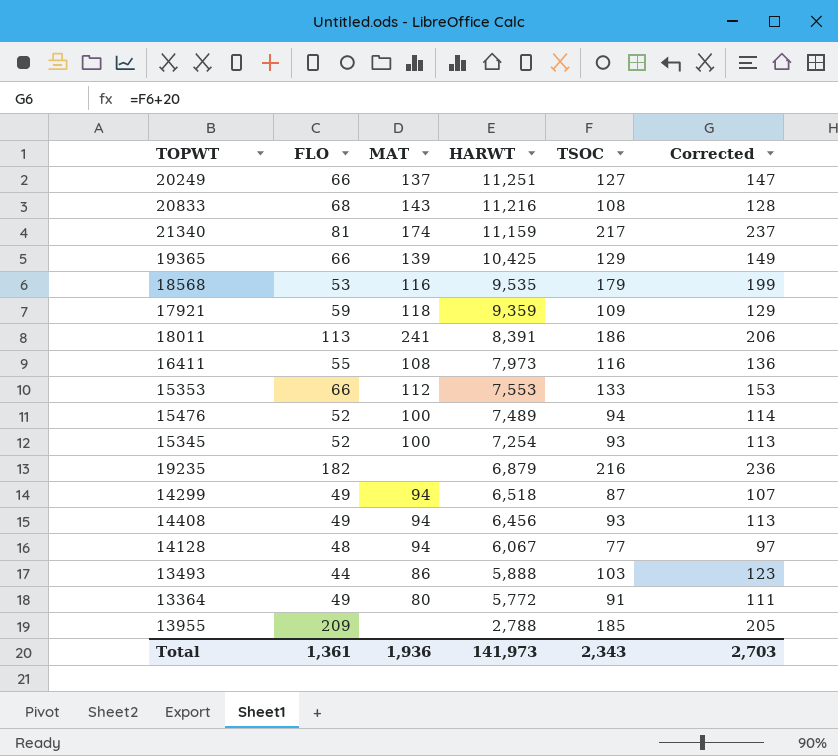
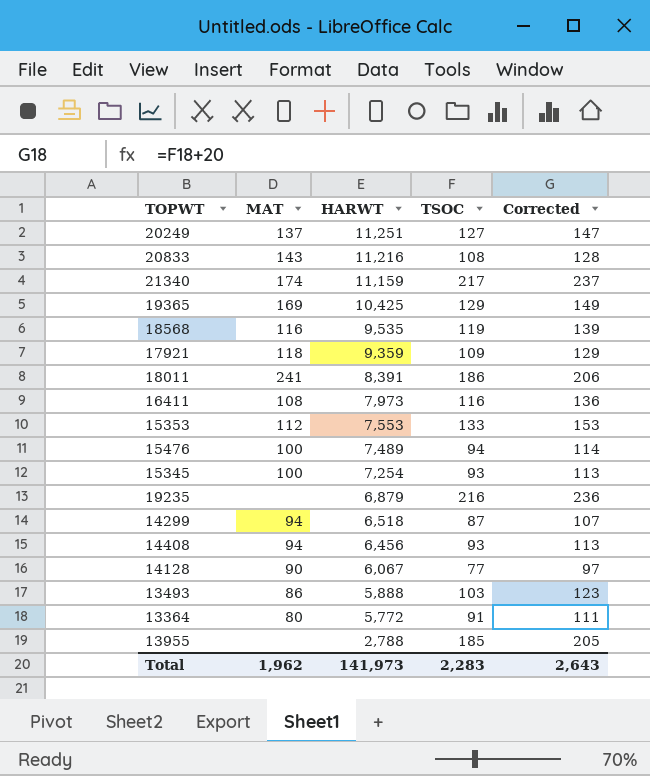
column FLO | position: 2 -> none
19365 | MAT: 139 -> 169
18568 | TSOC: 179 -> 119
18568 | Corrected: 199 -> 139
14128 | MAT: 94 -> 90
Total | MAT: 1,936 -> 1,962
Total | TSOC: 2,343 -> 2,283
Total | Corrected: 2,703 -> 2,643

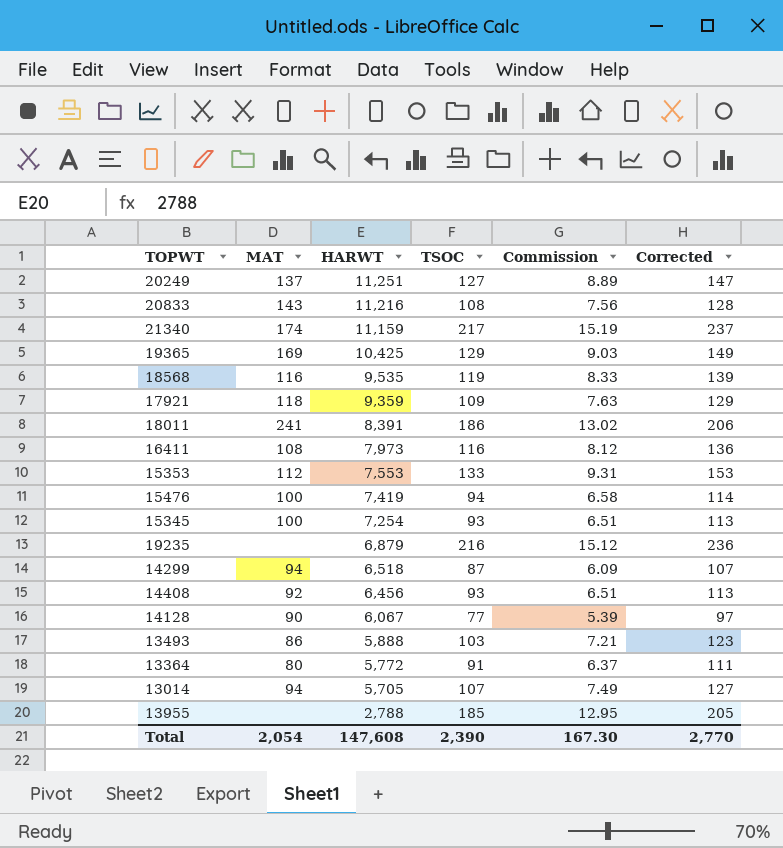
column Commission | formula: none -> [TSOC] * 0.07
15476 | HARWT: 7,489 -> 7,419
14408 | MAT: 94 -> 92
row 13014: none -> 94 | 5,705 | 107 | 7.49 | 127
Total | MAT: 1,962 -> 2,054
Total | HARWT: 141,973 -> 147,608
Total | TSOC: 2,283 -> 2,390
Total | Corrected: 2,643 -> 2,770

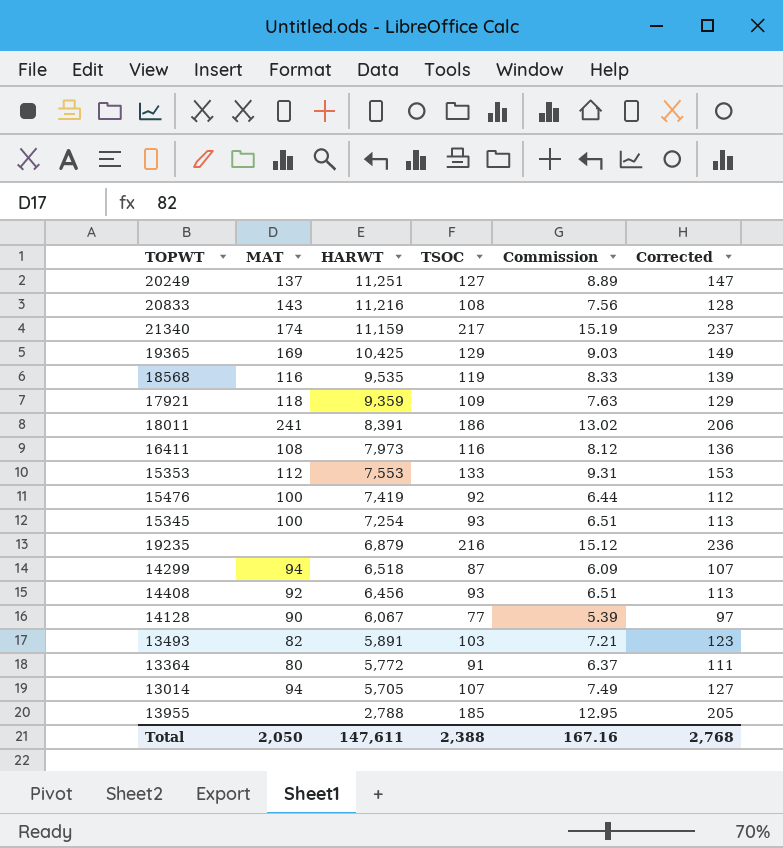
15476 | TSOC: 94 -> 92
15476 | Commission: 6.58 -> 6.44
15476 | Corrected: 114 -> 112
13493 | MAT: 86 -> 82
13493 | HARWT: 5,888 -> 5,891
Total | MAT: 2,054 -> 2,050
Total | HARWT: 147,608 -> 147,611
Total | TSOC: 2,390 -> 2,388
Total | Commission: 167.30 -> 167.16
Total | Corrected: 2,770 -> 2,768

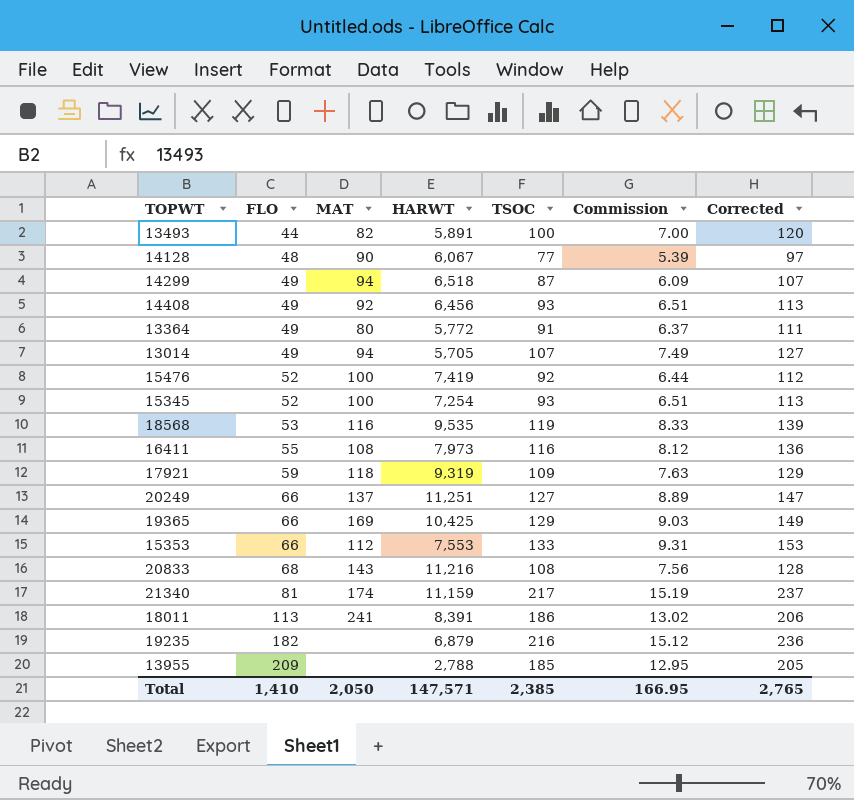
row order: HARWT descending -> FLO ascending
column FLO | position: none -> 2
13493 | TSOC: 103 -> 100
13493 | Commission: 7.21 -> 7.00
13493 | Corrected: 123 -> 120
17921 | HARWT: 9,359 -> 9,319
Total | HARWT: 147,611 -> 147,571
Total | TSOC: 2,388 -> 2,385
Total | Commission: 167.16 -> 166.95
Total | Corrected: 2,768 -> 2,765

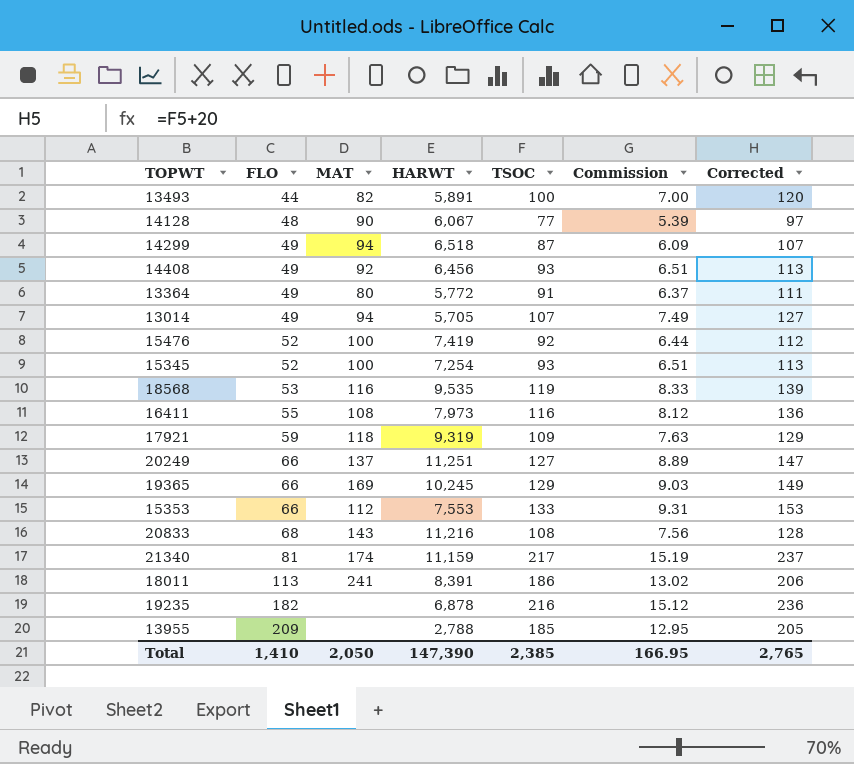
19365 | HARWT: 10,425 -> 10,245
19235 | HARWT: 6,879 -> 6,878
Total | HARWT: 147,571 -> 147,390

